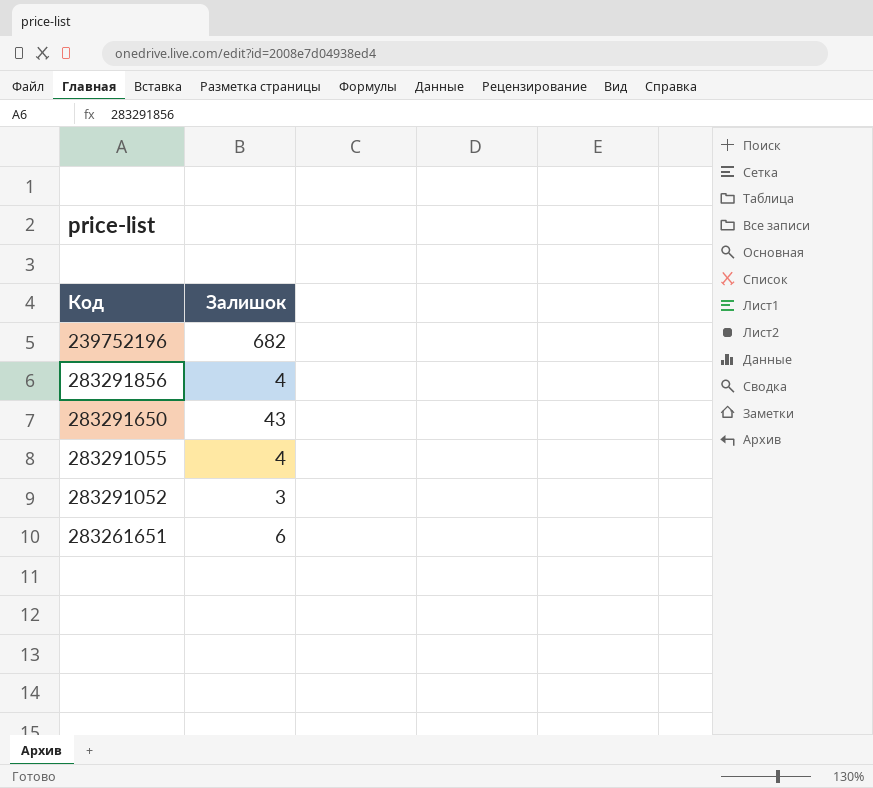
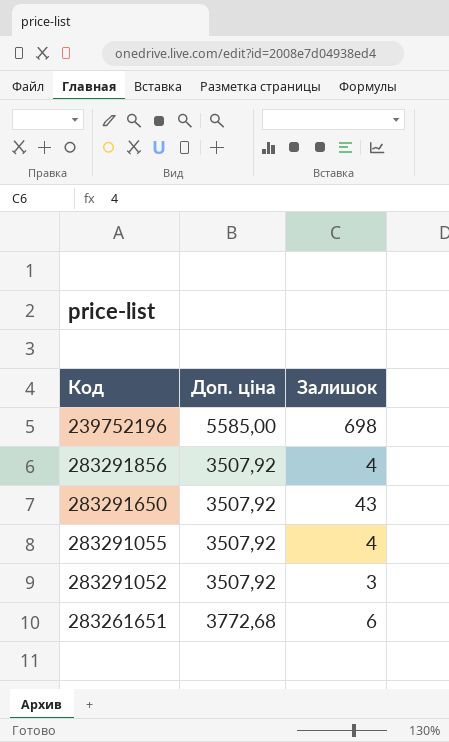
column Доп. ціна | position: none -> 2
239752196 | Залишок: 682 -> 698

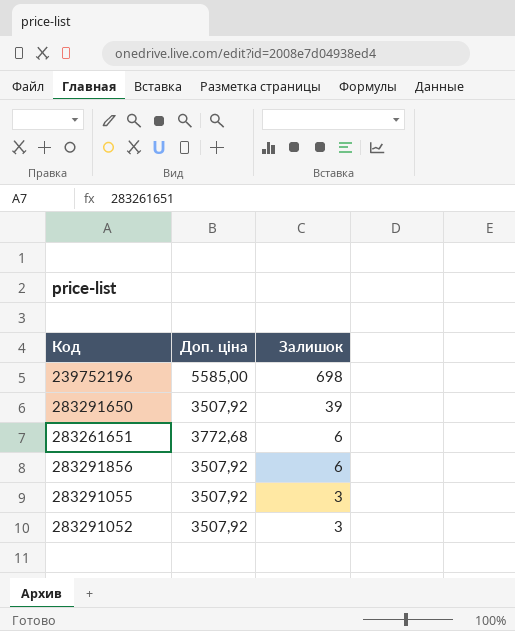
row order: none -> Залишок descending
283291650 | Залишок: 43 -> 39
283291856 | Залишок: 4 -> 6
283291055 | Залишок: 4 -> 3

